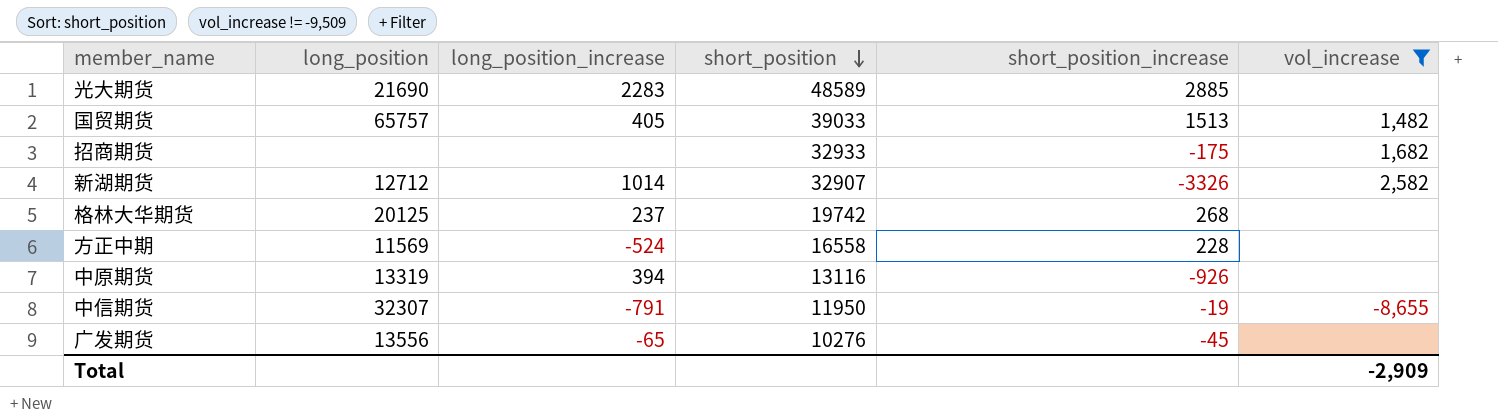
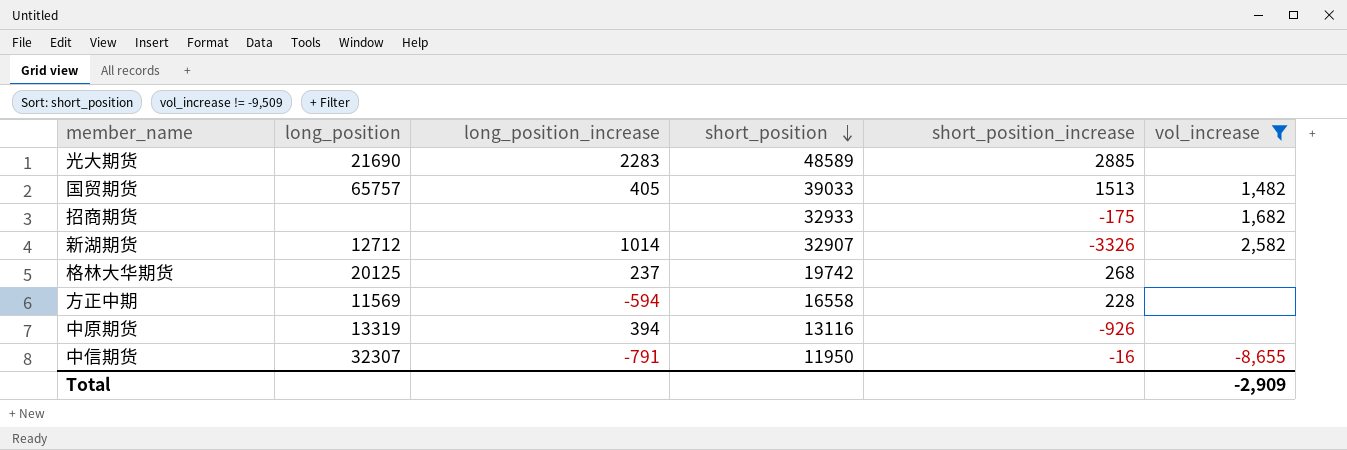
row 广发期货: 13556 | -65 | 10276 | -45 | none -> none
方正中期 | long_position_increase: -524 -> -594
中信期货 | short_position_increase: -19 -> -16

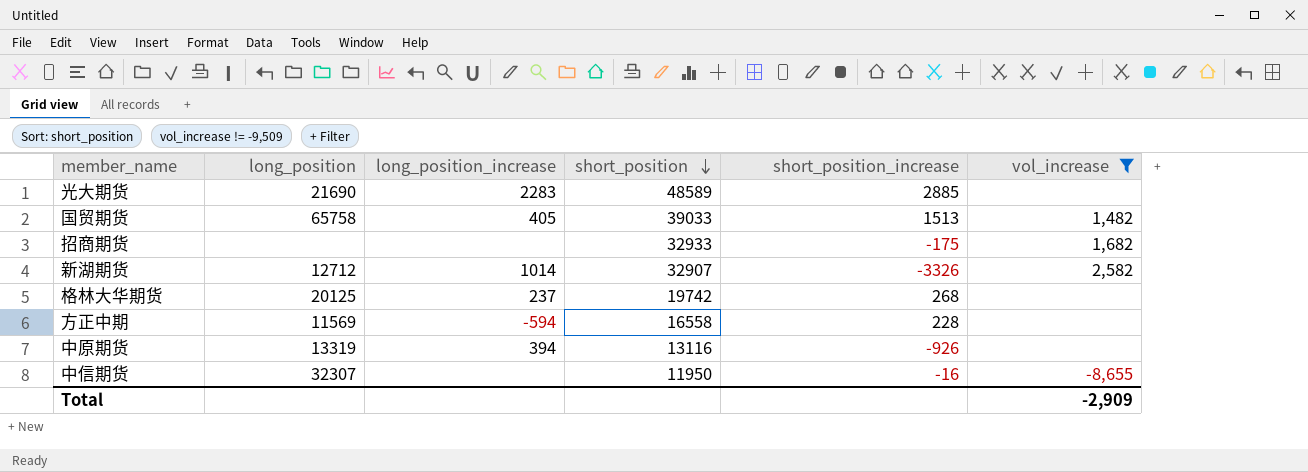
国贸期货 | long_position: 65757 -> 65758
中信期货 | long_position_increase: -791 -> none

